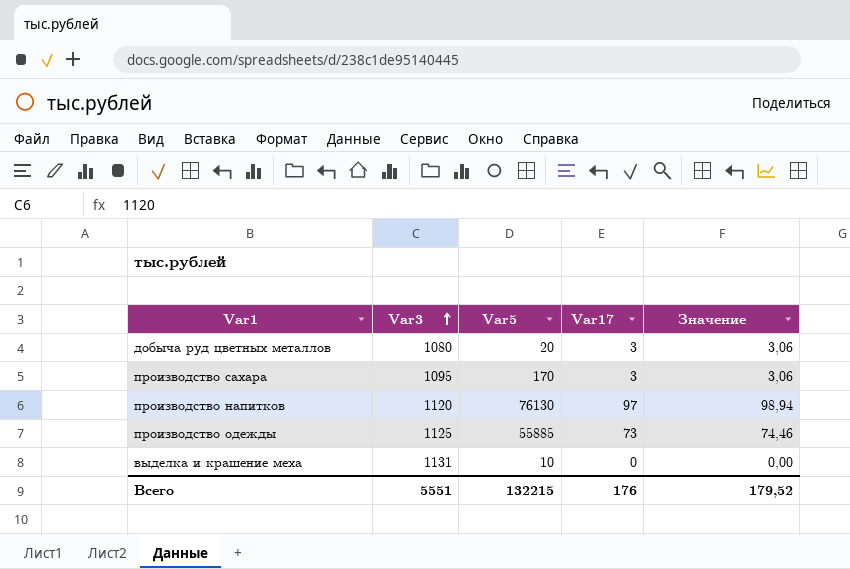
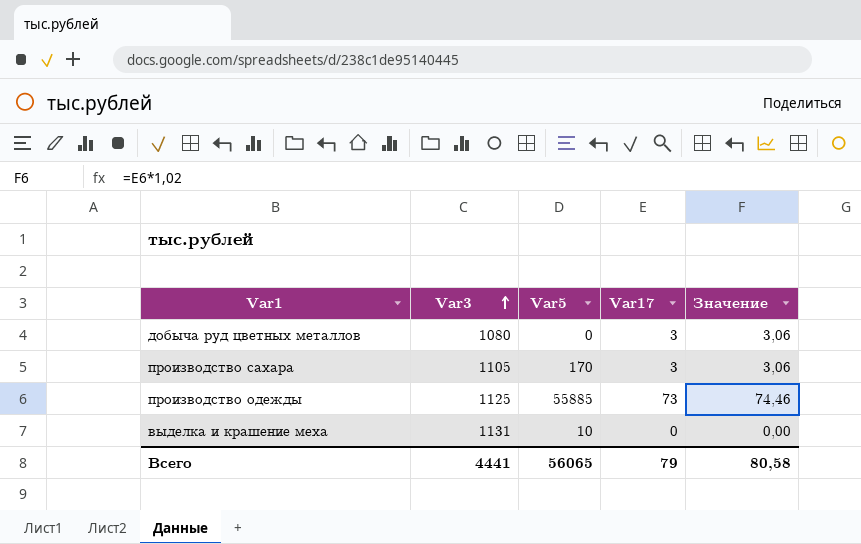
row производство напитков: 1120 | 76130 | 97 | 98,94 -> none
добыча руд цветных металлов | Var5: 20 -> 0
производство сахара | Var3: 1095 -> 1105
Всего | Var3: 5551 -> 4441
Всего | Var5: 132215 -> 56065
Всего | Var17: 176 -> 79
Всего | Значение: 179,52 -> 80,58

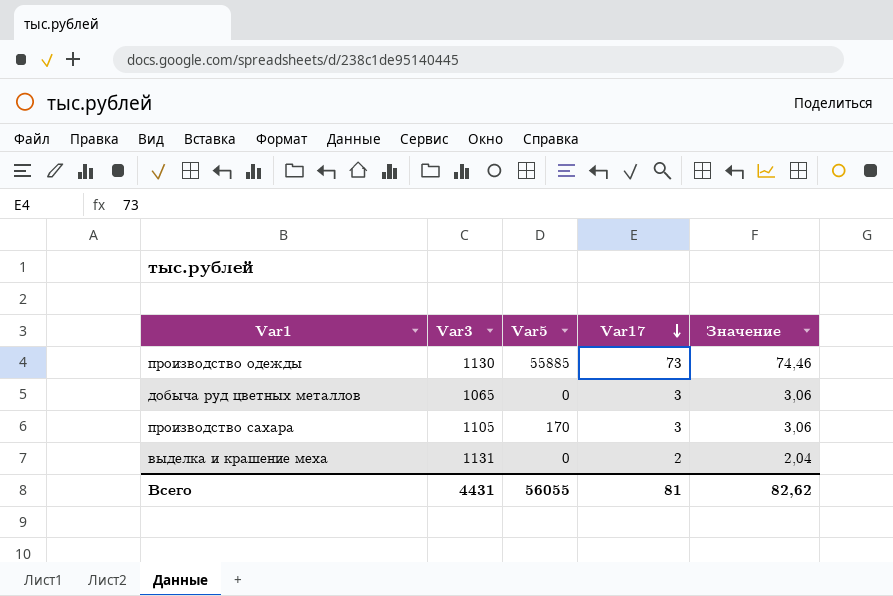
row order: Var3 ascending -> Var17 descending
производство одежды | Var3: 1125 -> 1130
добыча руд цветных металлов | Var3: 1080 -> 1065
выделка и крашение меха | Var5: 10 -> 0
выделка и крашение меха | Var17: 0 -> 2
выделка и крашение меха | Значение: 0,00 -> 2,04
Всего | Var3: 4441 -> 4431
Всего | Var5: 56065 -> 56055
Всего | Var17: 79 -> 81
Всего | Значение: 80,58 -> 82,62

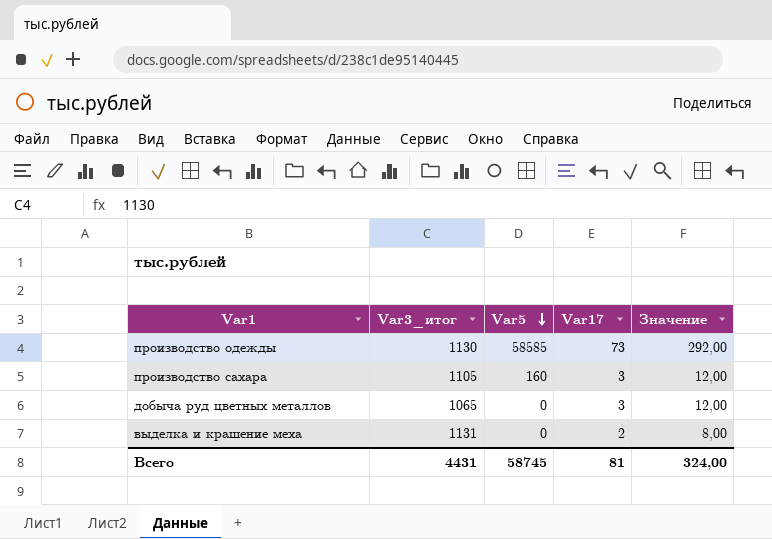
row order: Var17 descending -> Var5 descending
column name: Var3 -> Var3_итог
column Значение | formula: [Var17] * 1,02 -> [Var17] * 4
производство одежды | Var5: 55885 -> 58585
производство сахара | Var5: 170 -> 160
Всего | Var5: 56055 -> 58745
Всего | Значение: 82,62 -> 324,00

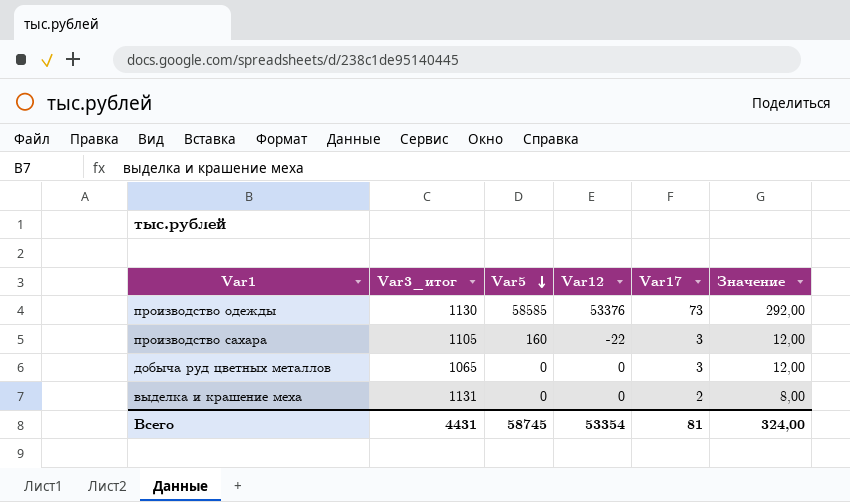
column Var12 | position: none -> 4

